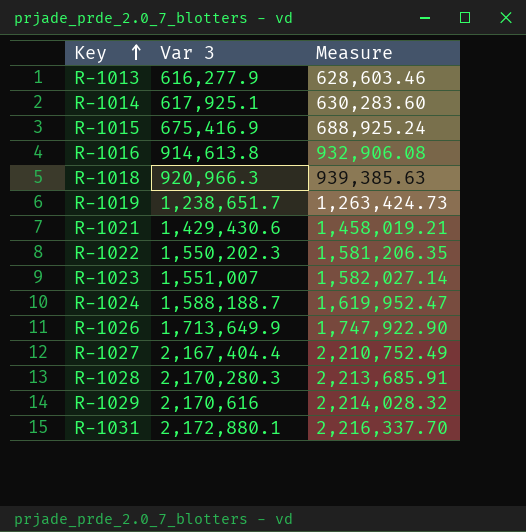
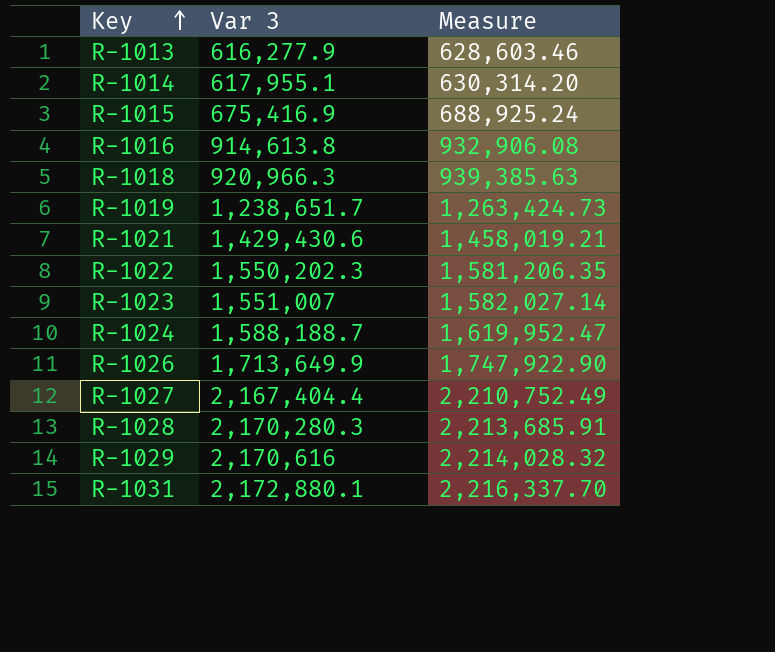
R-1014 | Var 3: 617,925.1 -> 617,955.1
R-1014 | Measure: 630,283.60 -> 630,314.20

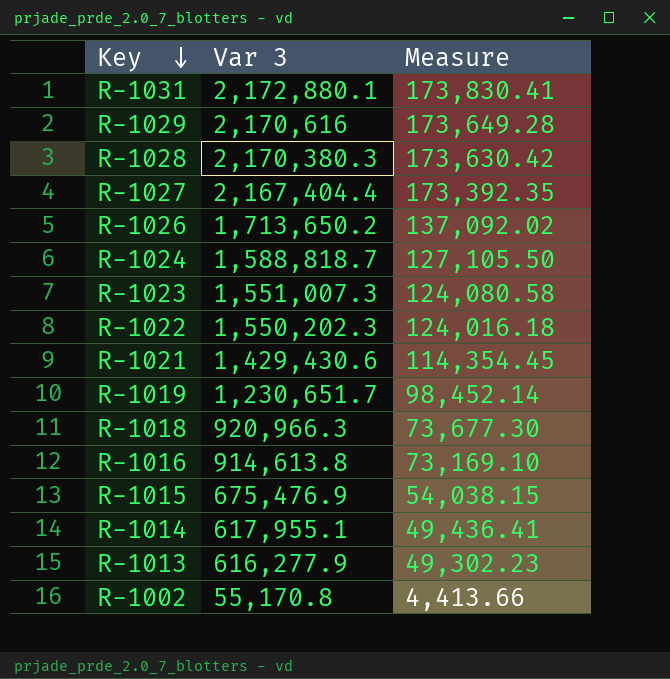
row order: Key ascending -> Key descending
column Measure | formula: [Var 3] * 1.02 -> [Var 3] * 0.08
R-1028 | Var 3: 2,170,280.3 -> 2,170,380.3
R-1026 | Var 3: 1,713,649.9 -> 1,713,650.2
R-1024 | Var 3: 1,588,188.7 -> 1,588,818.7
R-1023 | Var 3: 1,551,007 -> 1,551,007.3
R-1019 | Var 3: 1,238,651.7 -> 1,230,651.7
R-1015 | Var 3: 675,416.9 -> 675,476.9
row R-1002: none -> 55,170.8 | 4,413.66

